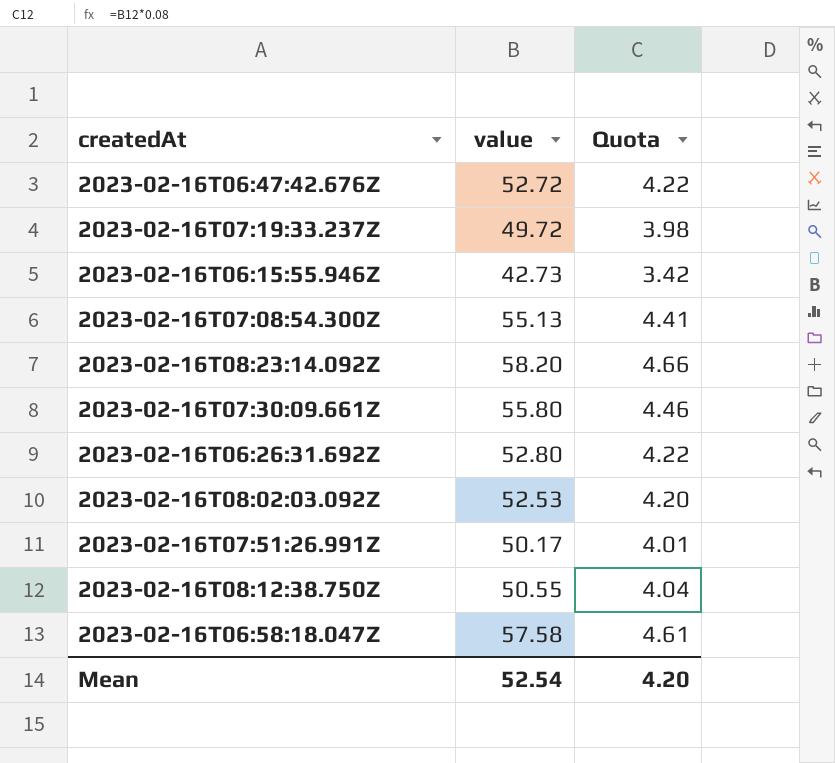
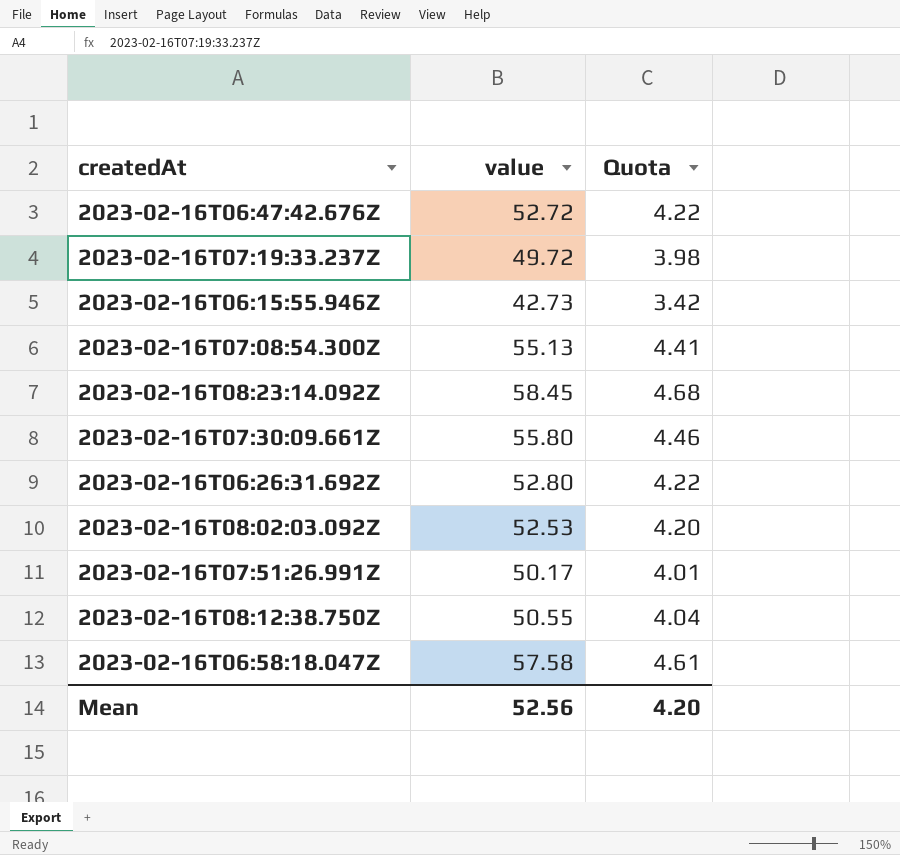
2023-02-16T08:23:14.092Z | value: 58.20 -> 58.45
2023-02-16T08:23:14.092Z | Quota: 4.66 -> 4.68
Mean | value: 52.54 -> 52.56

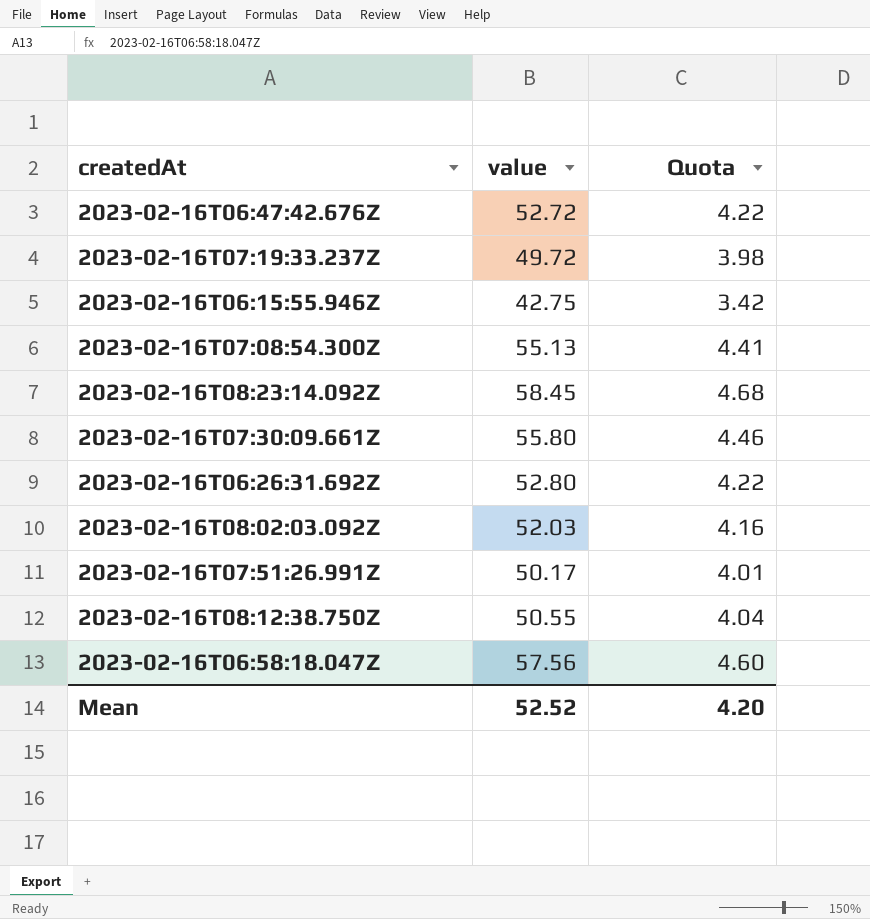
2023-02-16T06:15:55.946Z | value: 42.73 -> 42.75
2023-02-16T08:02:03.092Z | value: 52.53 -> 52.03
2023-02-16T08:02:03.092Z | Quota: 4.20 -> 4.16
2023-02-16T06:58:18.047Z | value: 57.58 -> 57.56
2023-02-16T06:58:18.047Z | Quota: 4.61 -> 4.60
Mean | value: 52.56 -> 52.52

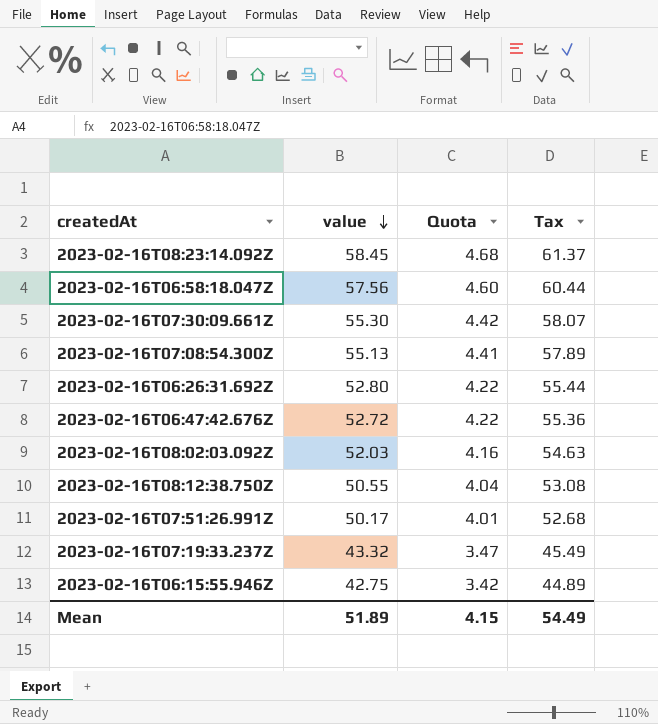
row order: none -> value descending
column Tax | formula: none -> [value] * 1.05
2023-02-16T07:30:09.661Z | value: 55.80 -> 55.30
2023-02-16T07:30:09.661Z | Quota: 4.46 -> 4.42
2023-02-16T07:19:33.237Z | value: 49.72 -> 43.32
2023-02-16T07:19:33.237Z | Quota: 3.98 -> 3.47
Mean | value: 52.52 -> 51.89
Mean | Quota: 4.20 -> 4.15

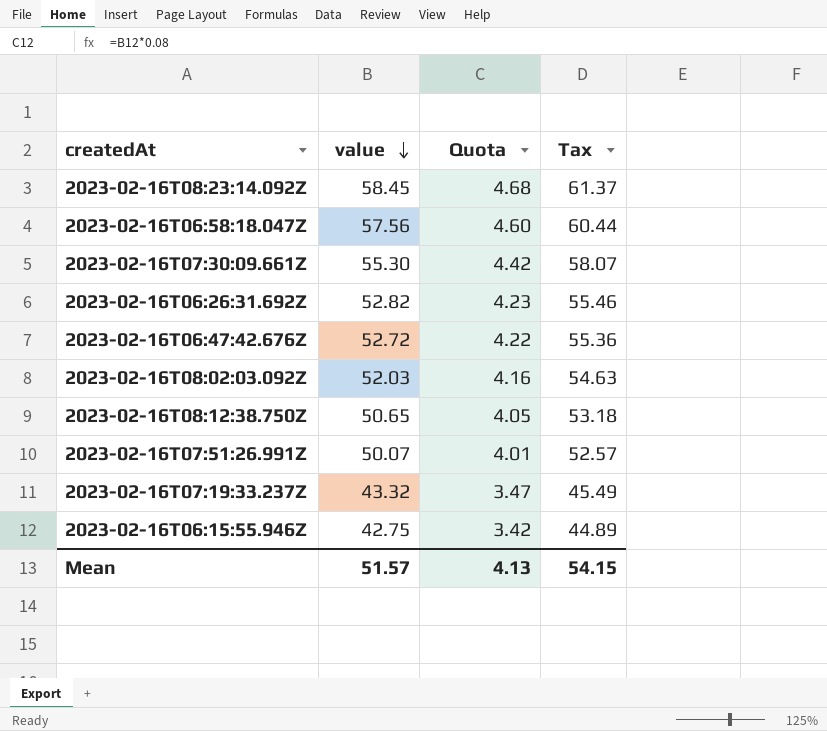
row 2023-02-16T07:08:54.300Z: 55.13 | 4.41 | 57.89 -> none
2023-02-16T06:26:31.692Z | value: 52.80 -> 52.82
2023-02-16T06:26:31.692Z | Quota: 4.22 -> 4.23
2023-02-16T06:26:31.692Z | Tax: 55.44 -> 55.46
2023-02-16T08:12:38.750Z | value: 50.55 -> 50.65
2023-02-16T08:12:38.750Z | Quota: 4.04 -> 4.05
2023-02-16T08:12:38.750Z | Tax: 53.08 -> 53.18
2023-02-16T07:51:26.991Z | value: 50.17 -> 50.07
2023-02-16T07:51:26.991Z | Tax: 52.68 -> 52.57
Mean | value: 51.89 -> 51.57
Mean | Quota: 4.15 -> 4.13
Mean | Tax: 54.49 -> 54.15

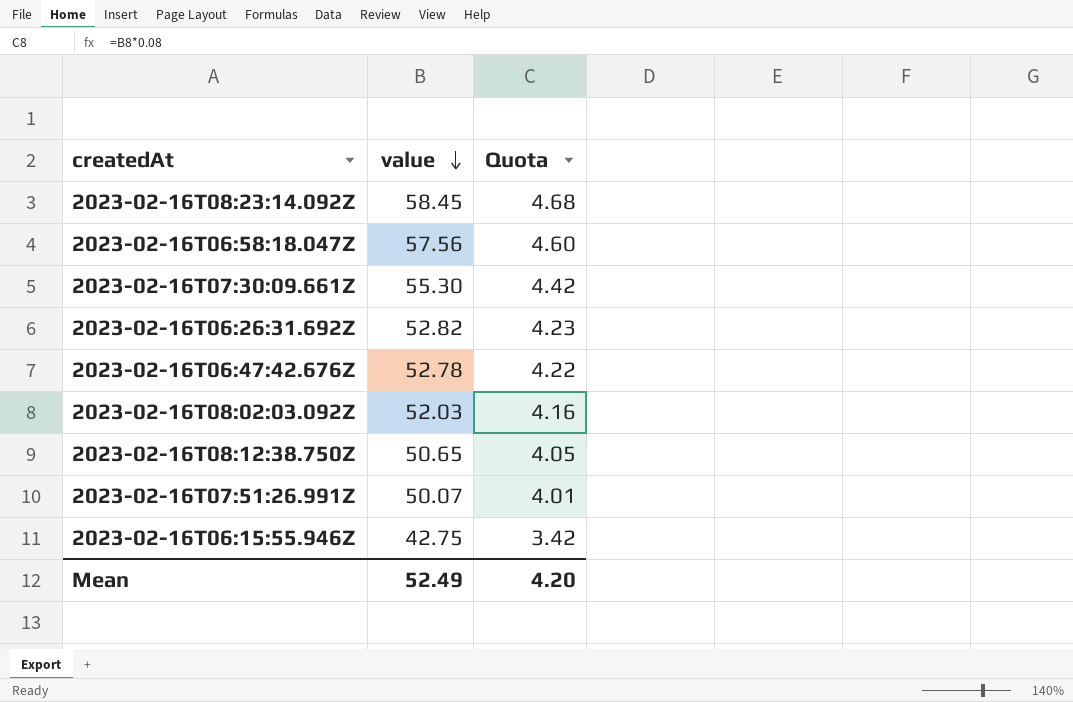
column Tax | formula: [value] * 1.05 -> none
row 2023-02-16T07:19:33.237Z: 43.32 | 3.47 | 45.49 -> none
2023-02-16T06:47:42.676Z | value: 52.72 -> 52.78
Mean | value: 51.57 -> 52.49
Mean | Quota: 4.13 -> 4.20

